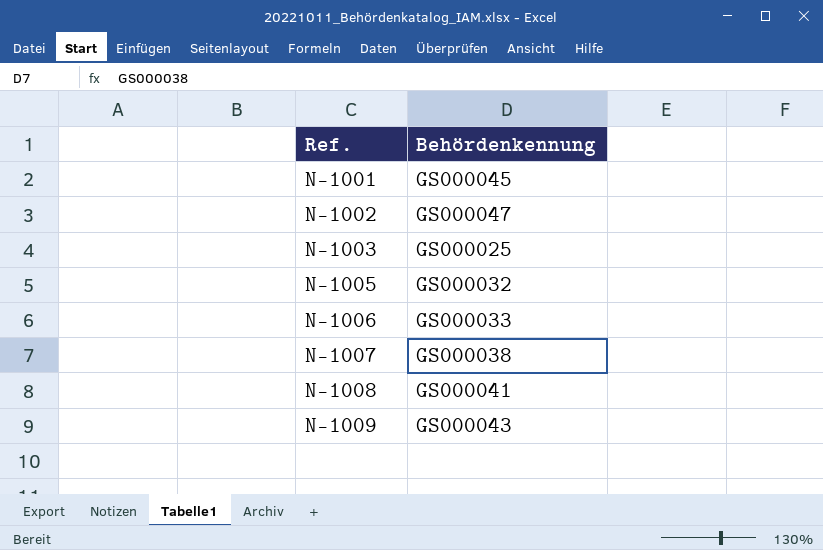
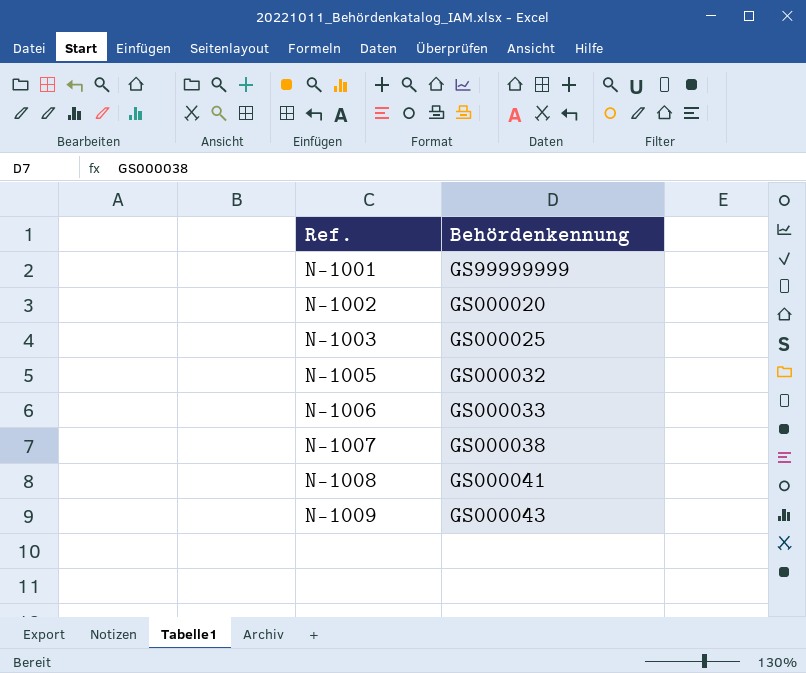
N-1001 | Behördenkennung: GS000045 -> GS99999999
N-1002 | Behördenkennung: GS000047 -> GS000020

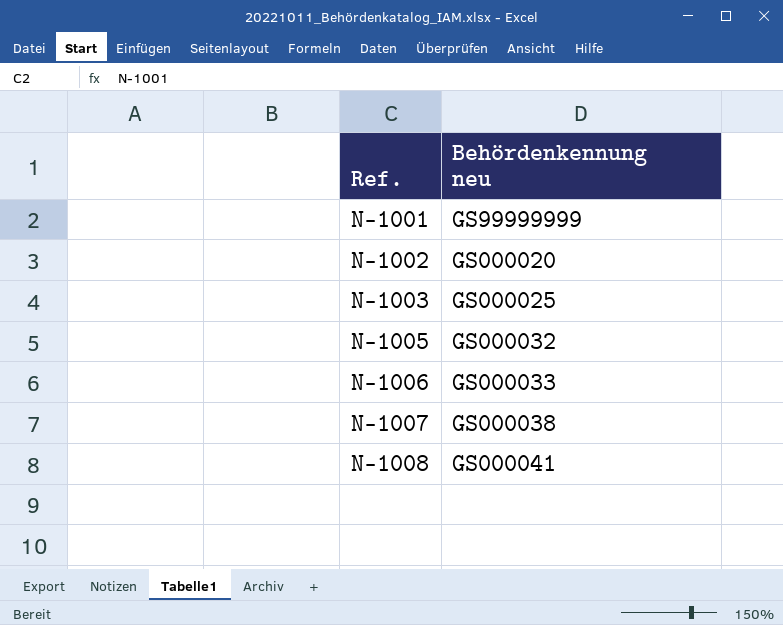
column name: Behördenkennung -> Behördenkennung neu
row N-1009: GS000043 -> none

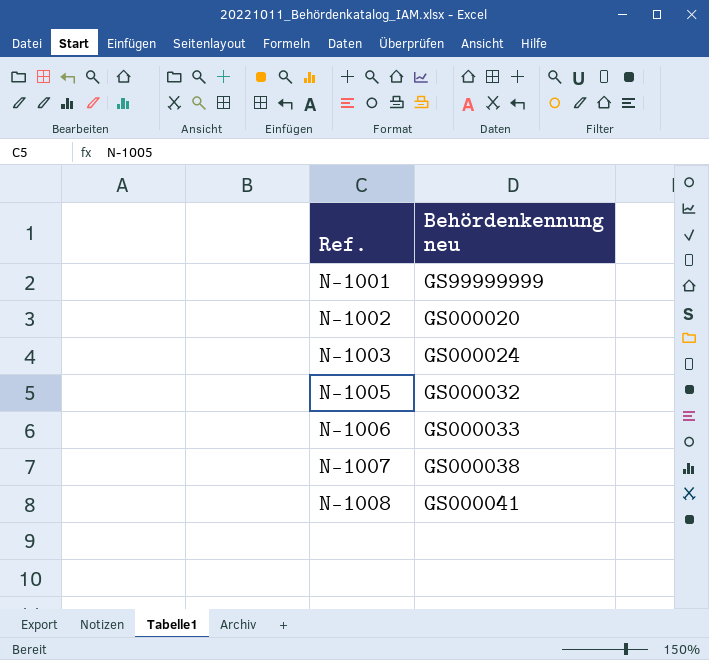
N-1003 | Behördenkennung neu: GS000025 -> GS000024

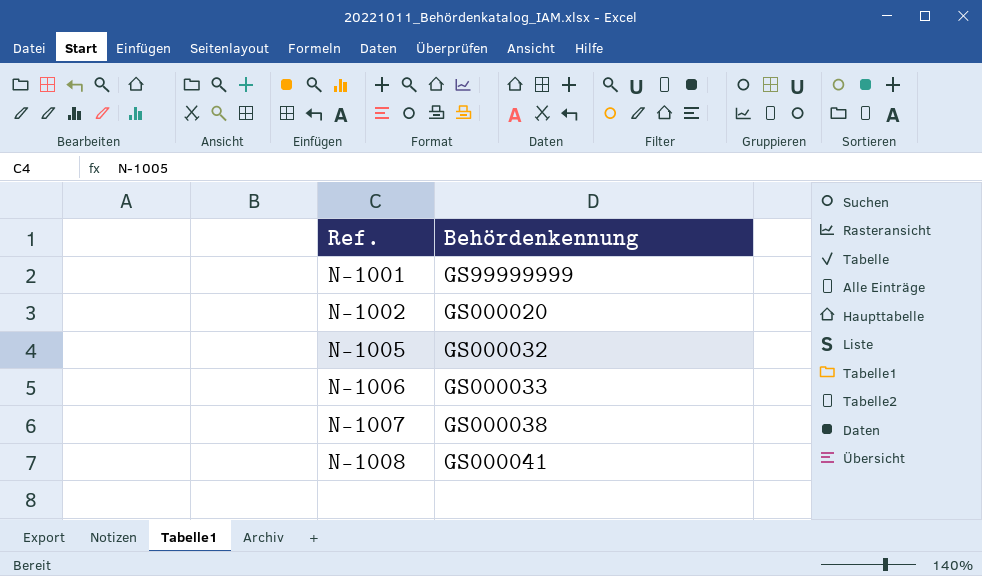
column name: Behördenkennung neu -> Behördenkennung
row N-1003: GS000024 -> none

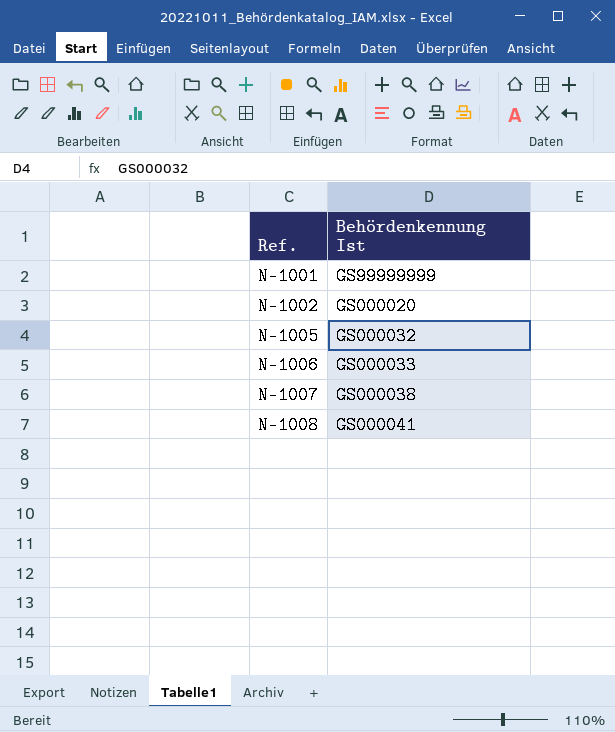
column name: Behördenkennung -> Behördenkennung Ist

